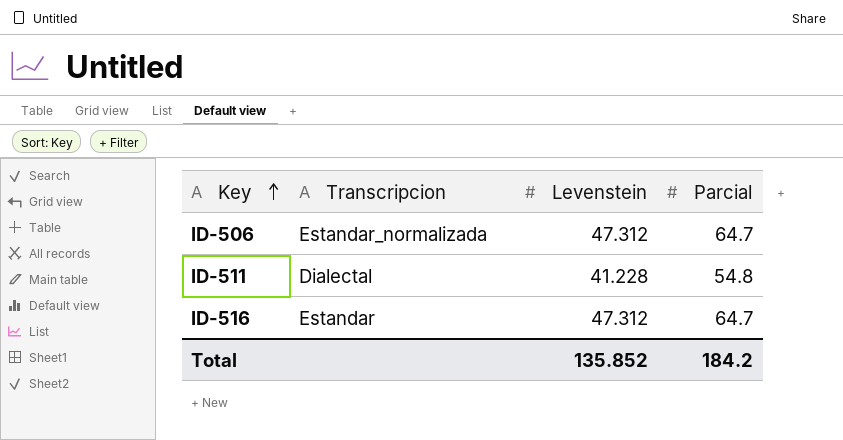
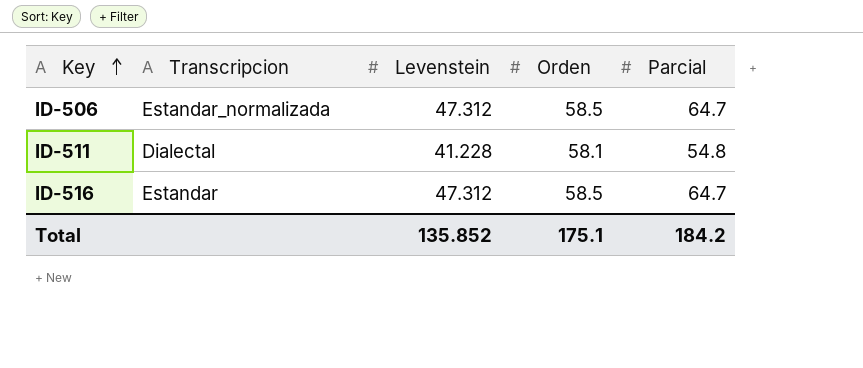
column Orden | position: none -> 4

